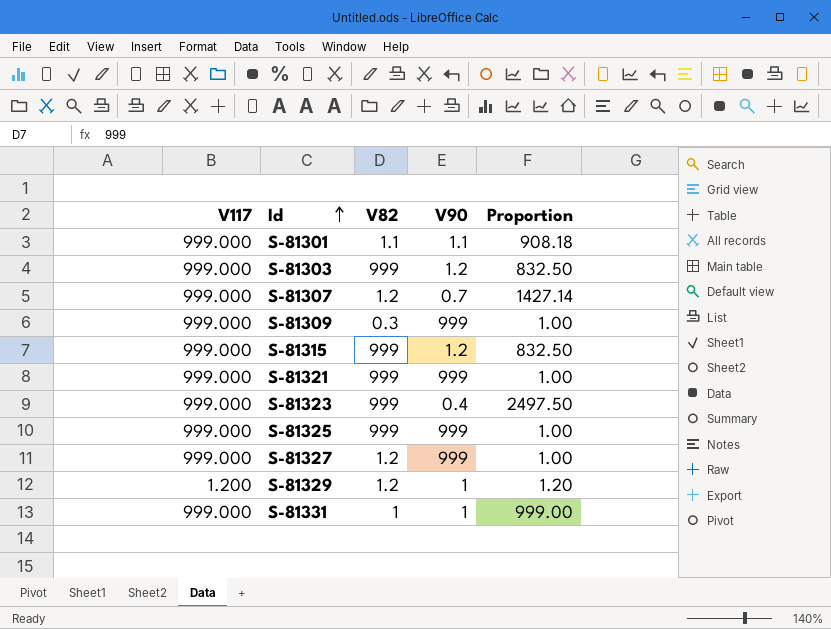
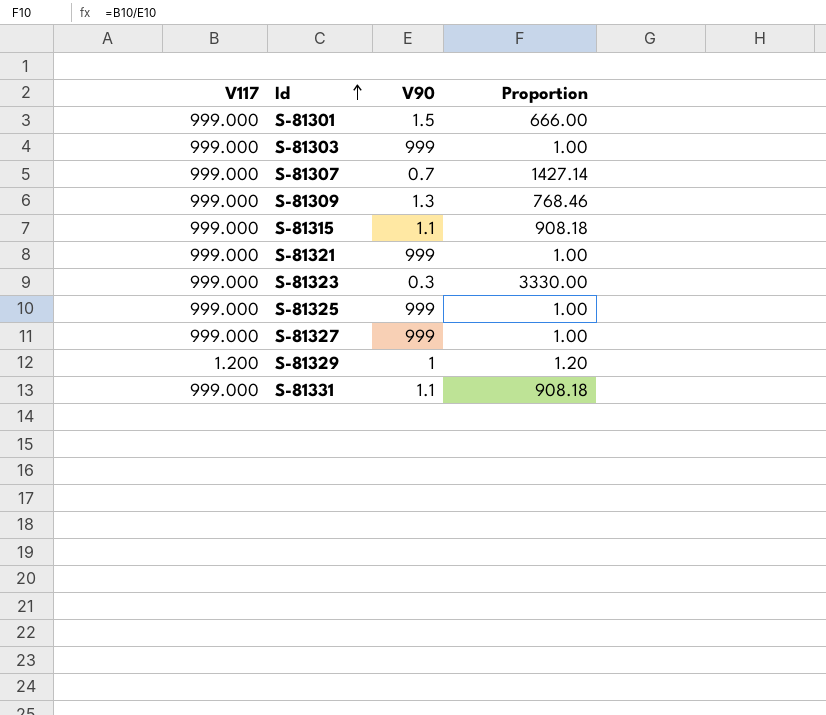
column V82 | position: 3 -> none
S-81301 | V90: 1.1 -> 1.5
S-81301 | Proportion: 908.18 -> 666.00
S-81303 | V90: 1.2 -> 999
S-81303 | Proportion: 832.50 -> 1.00
S-81309 | V90: 999 -> 1.3
S-81309 | Proportion: 1.00 -> 768.46
S-81315 | V90: 1.2 -> 1.1
S-81315 | Proportion: 832.50 -> 908.18
S-81323 | V90: 0.4 -> 0.3
S-81323 | Proportion: 2497.50 -> 3330.00
S-81331 | V90: 1 -> 1.1
S-81331 | Proportion: 999.00 -> 908.18

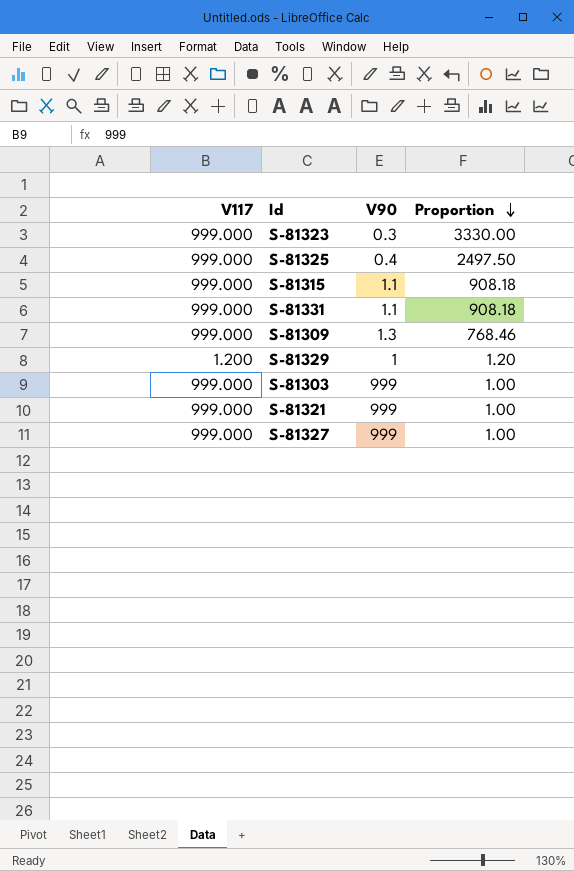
row order: Id ascending -> Proportion descending
row S-81301: 999.000 | 1.5 | 666.00 -> none
row S-81307: 999.000 | 0.7 | 1427.14 -> none
S-81325 | V90: 999 -> 0.4
S-81325 | Proportion: 1.00 -> 2497.50

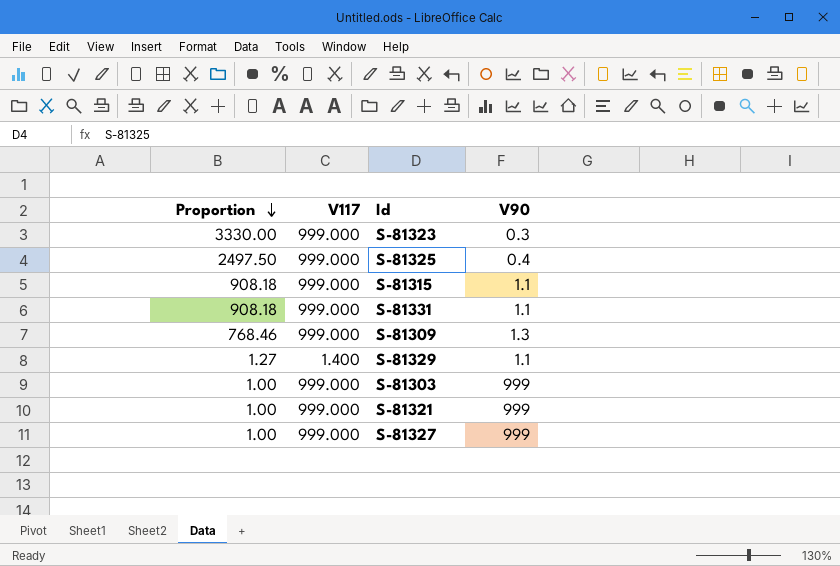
column Proportion | position: 4 -> 1
S-81329 | Proportion: 1.20 -> 1.27
S-81329 | V117: 1.200 -> 1.400
S-81329 | V90: 1 -> 1.1

